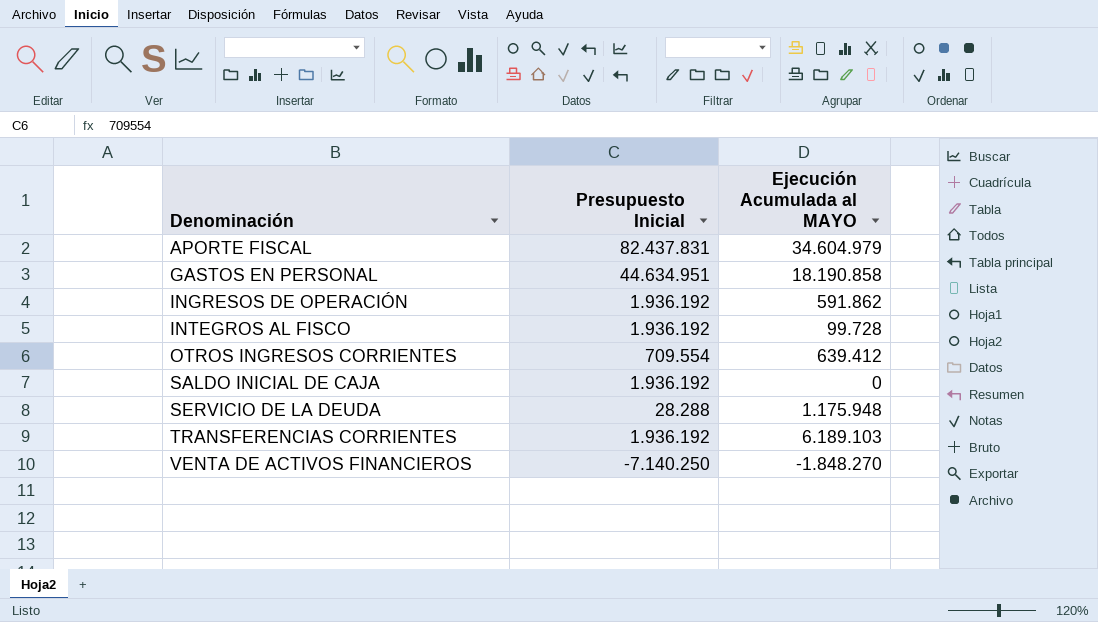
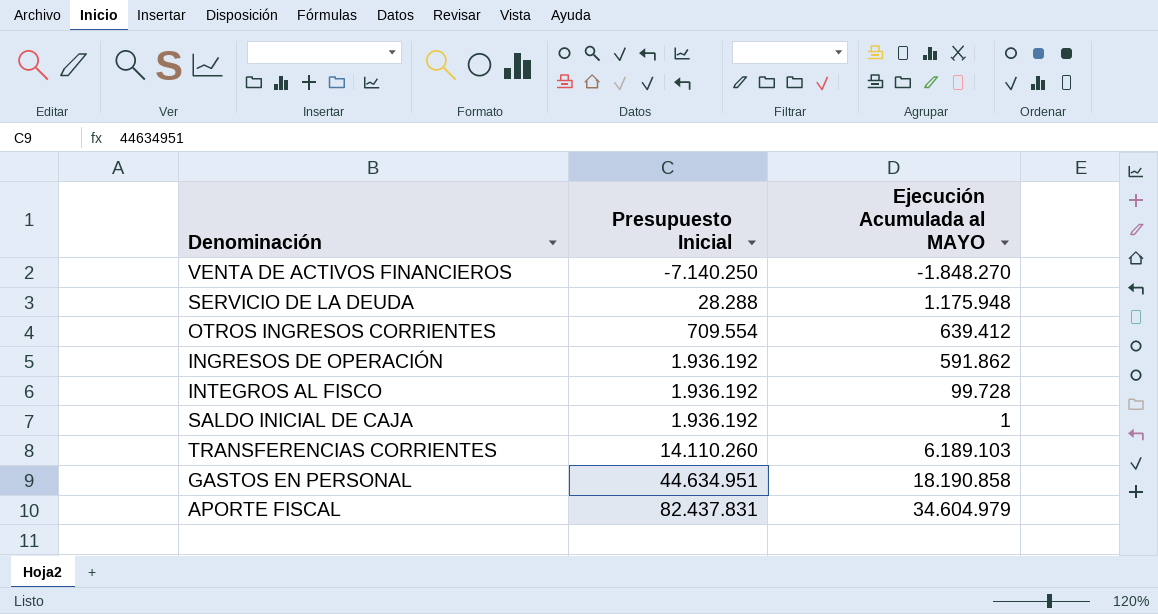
row order: Denominación ascending -> Presupuesto Inicial ascending
SALDO INICIAL DE CAJA | Ejecución Acumulada al MAYO: 0 -> 1
TRANSFERENCIAS CORRIENTES | Presupuesto Inicial: 1.936.192 -> 14.110.260

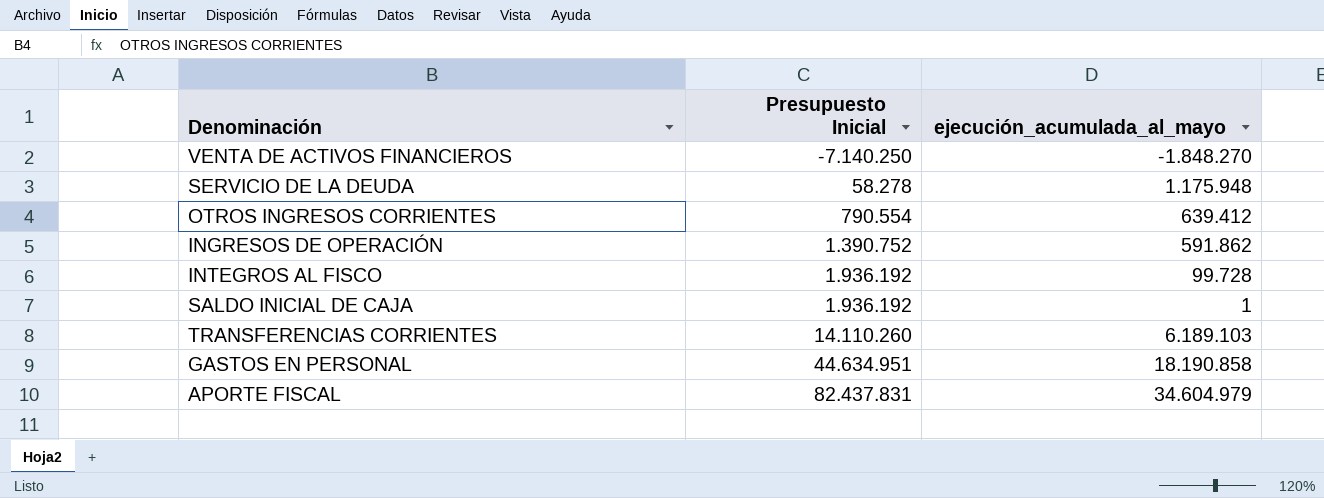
column name: Ejecución Acumulada al MAYO -> ejecución_acumulada_al_mayo
SERVICIO DE LA DEUDA | Presupuesto Inicial: 28.288 -> 58.278
OTROS INGRESOS CORRIENTES | Presupuesto Inicial: 709.554 -> 790.554
INGRESOS DE OPERACIÓN | Presupuesto Inicial: 1.936.192 -> 1.390.752

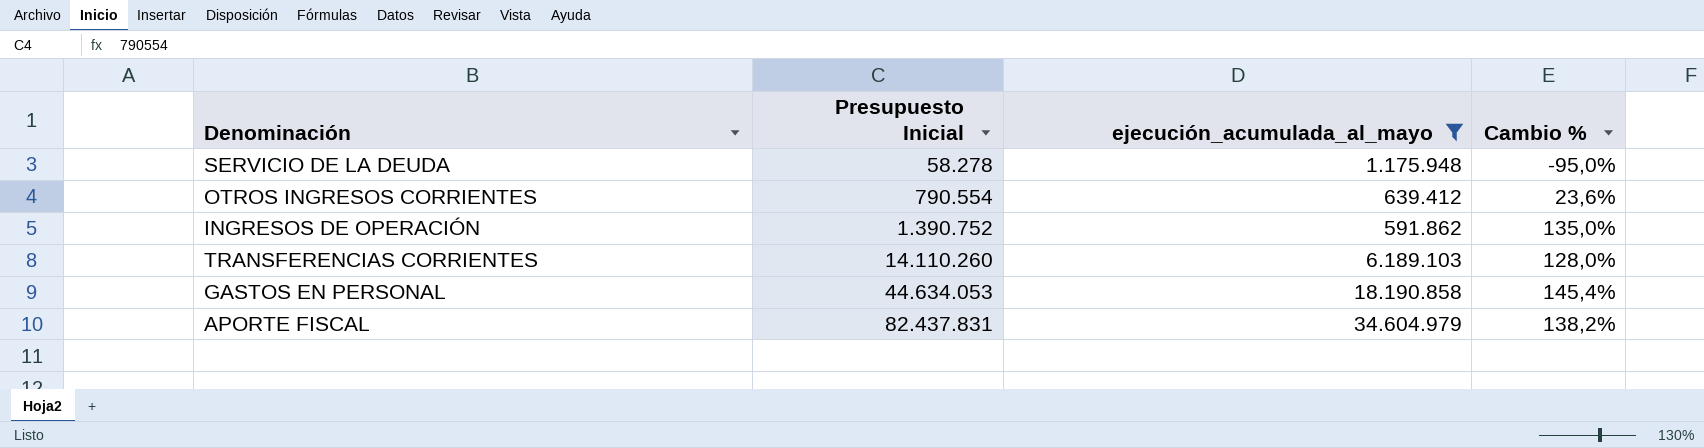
filter: none -> ejecución_acumulada_al_mayo >= 591.862
column Cambio % | formula: none -> ([Presupuesto Inicial] - [ejecución_acumulada_al_mayo]) / [ejecución_acumulada_al_mayo]
GASTOS EN PERSONAL | Presupuesto Inicial: 44.634.951 -> 44.634.053

